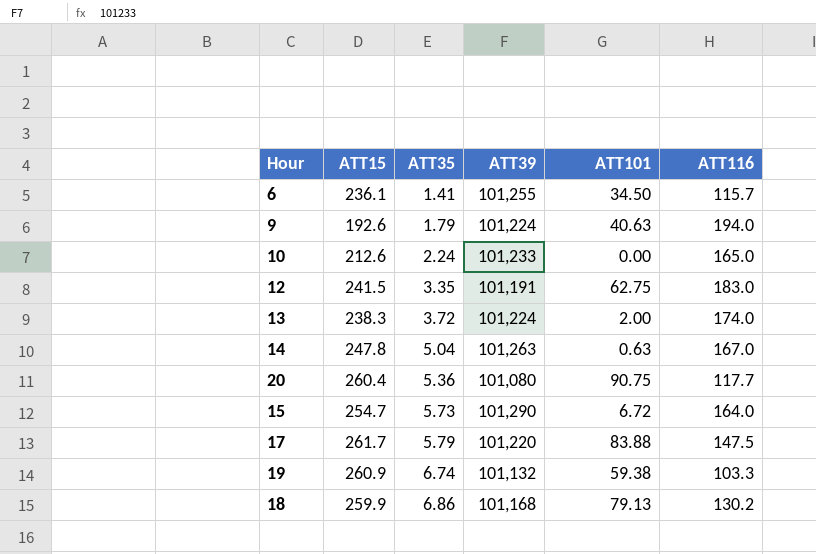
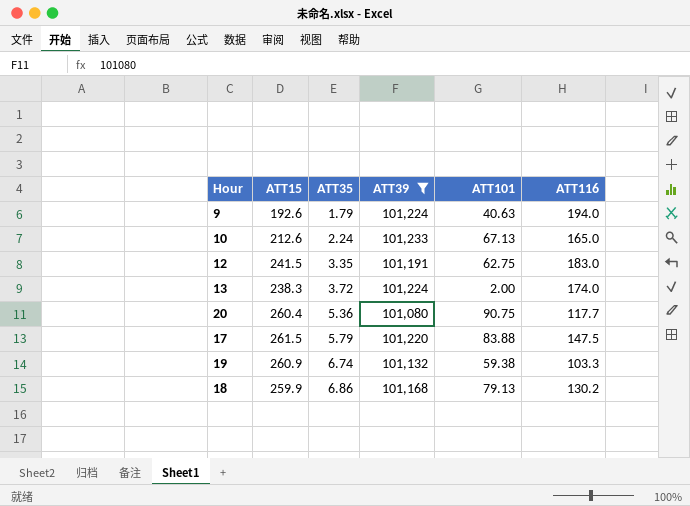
filter: none -> ATT39 <= 101,233
10 | ATT101: 0.00 -> 67.13
17 | ATT15: 261.7 -> 261.5

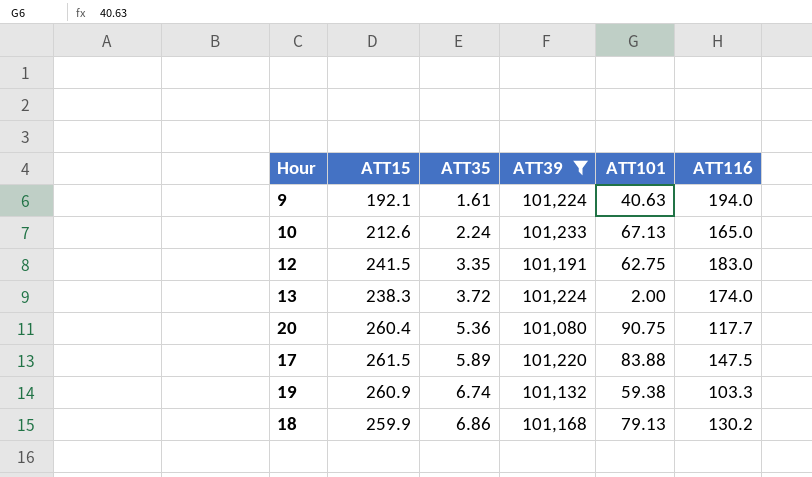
9 | ATT15: 192.6 -> 192.1
9 | ATT35: 1.79 -> 1.61
17 | ATT35: 5.79 -> 5.89

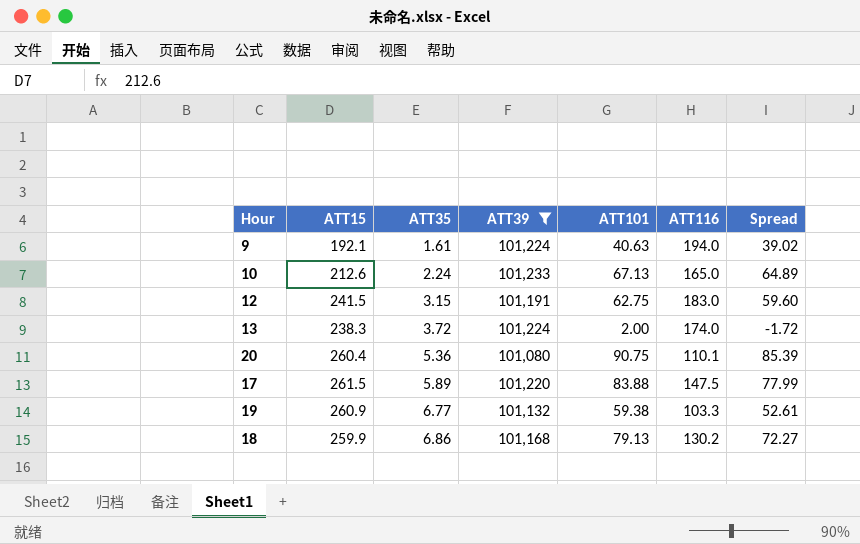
column Spread | formula: none -> [ATT101] - [ATT35]
12 | ATT35: 3.35 -> 3.15
20 | ATT116: 117.7 -> 110.1
19 | ATT35: 6.74 -> 6.77

